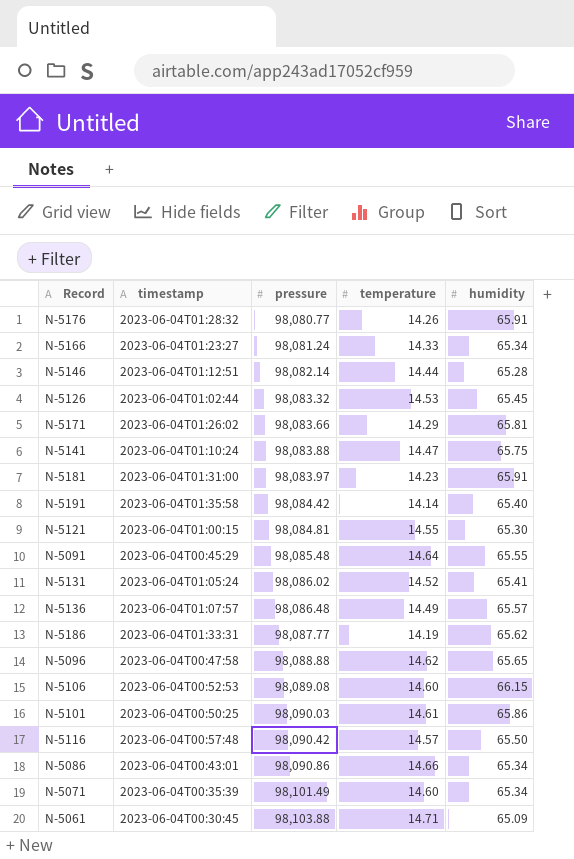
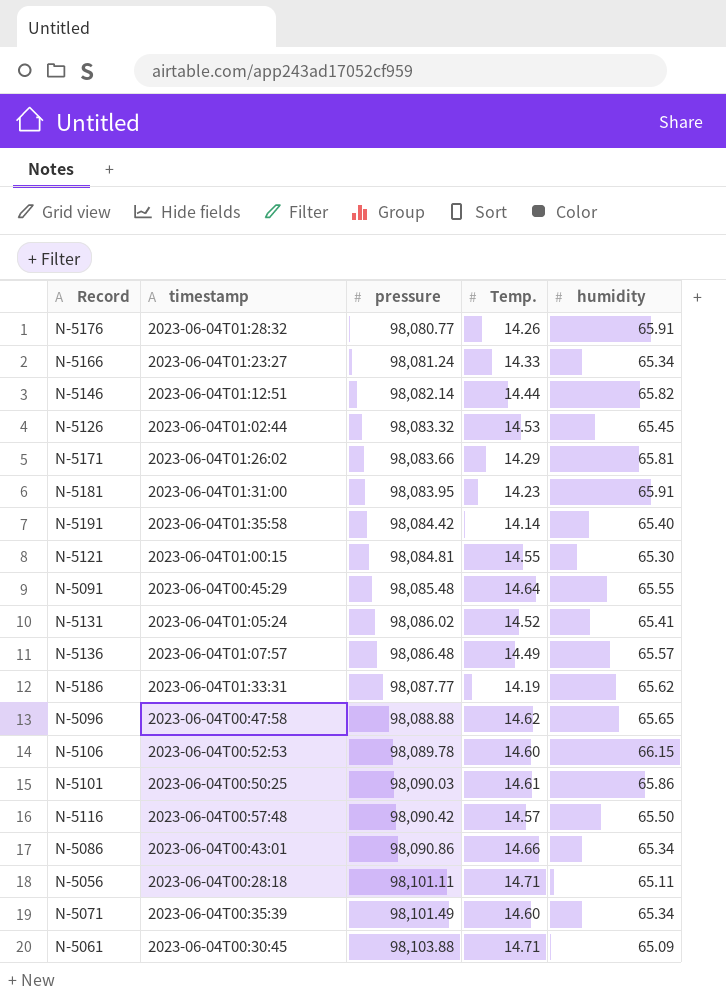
column name: temperature -> Temp.
row N-5141: 2023-06-04T01:10:24 | 98,083.88 | 14.47 | 65.75 -> none
N-5146 | humidity: 65.28 -> 65.82
N-5181 | pressure: 98,083.97 -> 98,083.95
N-5106 | pressure: 98,089.08 -> 98,089.78
row N-5056: none -> 2023-06-04T00:28:18 | 98,101.11 | 14.71 | 65.11

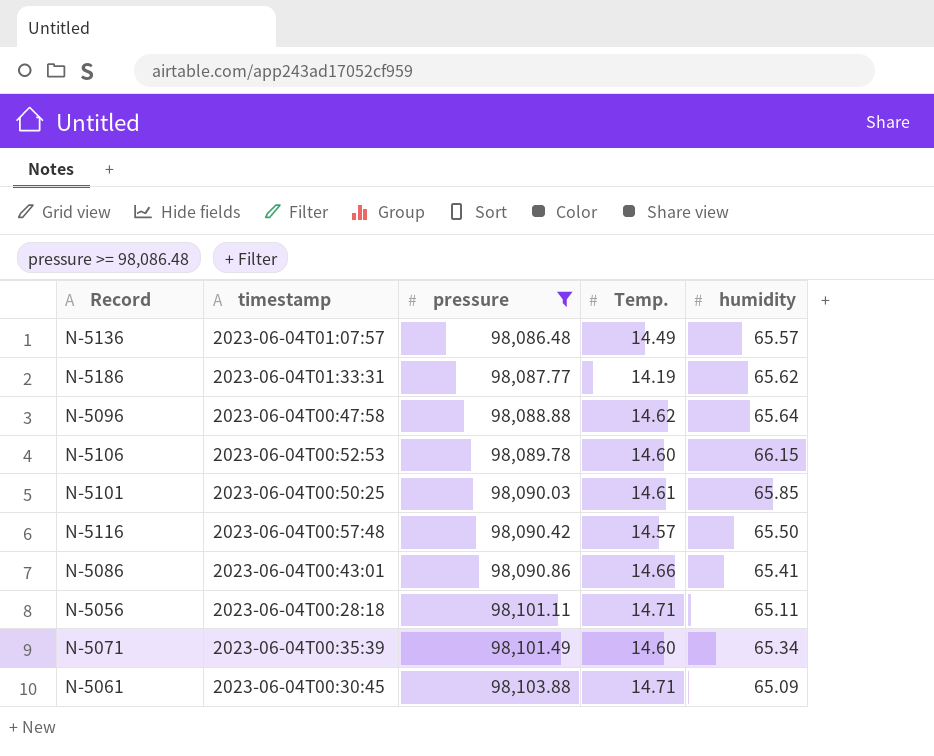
filter: none -> pressure >= 98,086.48
N-5096 | humidity: 65.65 -> 65.64
N-5101 | humidity: 65.86 -> 65.85
N-5086 | humidity: 65.34 -> 65.41

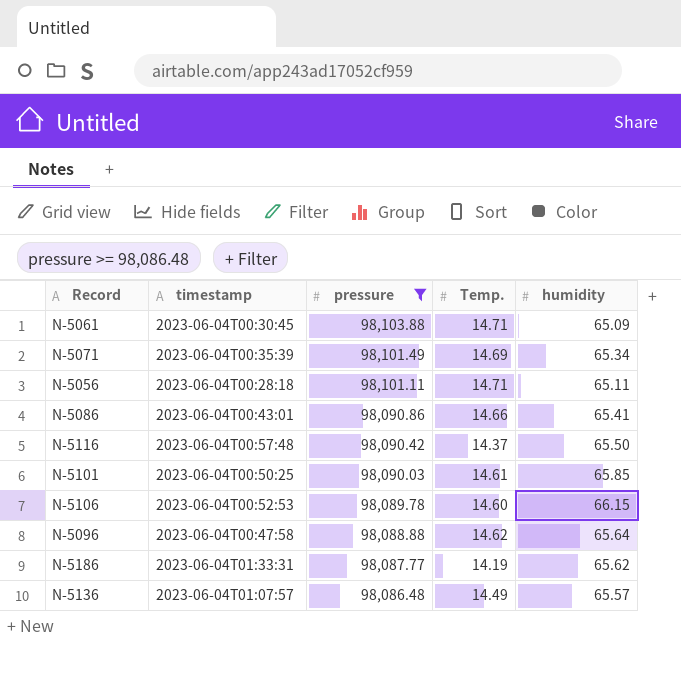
row order: pressure ascending -> pressure descending
N-5071 | Temp.: 14.60 -> 14.69
N-5116 | Temp.: 14.57 -> 14.37

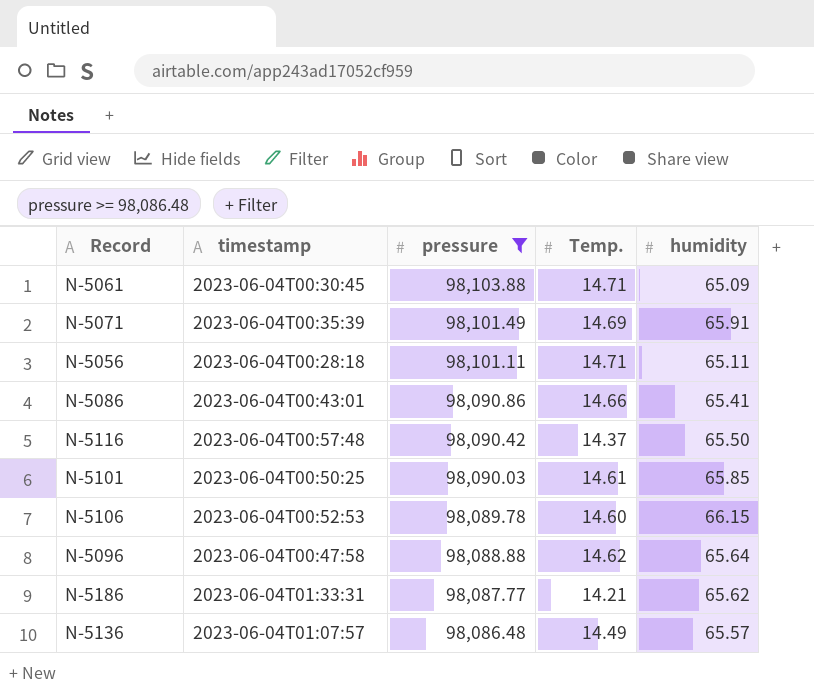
N-5071 | humidity: 65.34 -> 65.91
N-5186 | Temp.: 14.19 -> 14.21

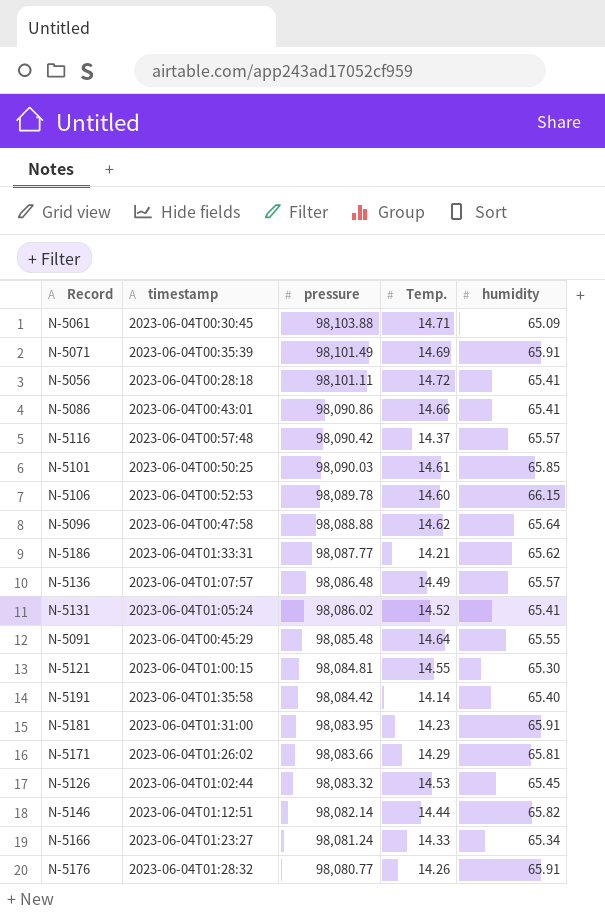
filter: pressure >= 98,086.48 -> none
N-5056 | Temp.: 14.71 -> 14.72
N-5056 | humidity: 65.11 -> 65.41
N-5116 | humidity: 65.50 -> 65.57

